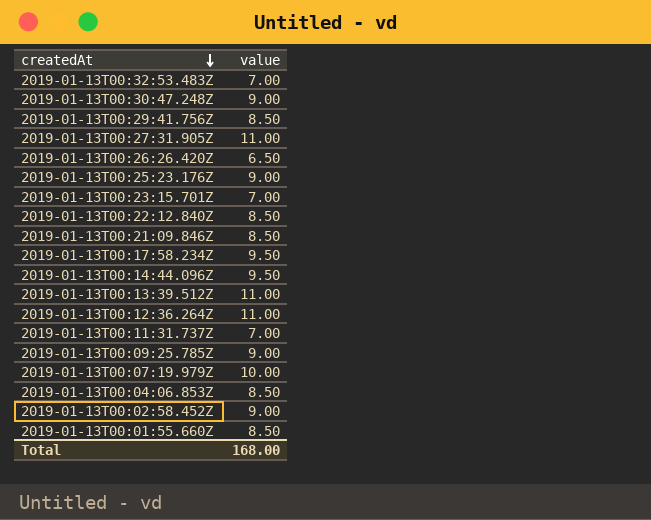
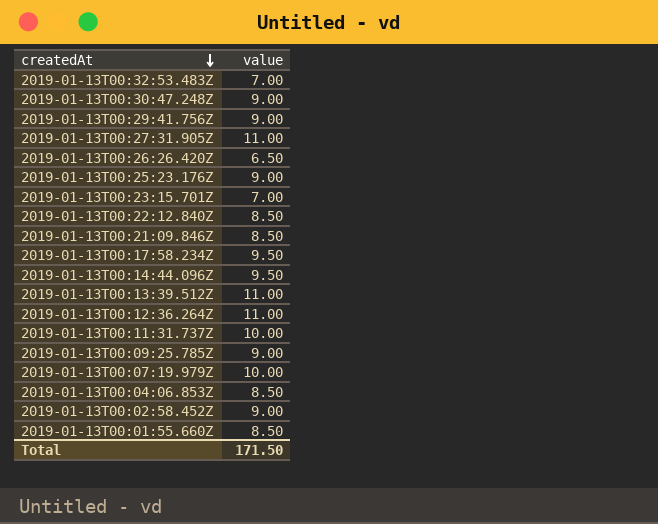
2019-01-13T00:29:41.756Z | value: 8.50 -> 9.00
2019-01-13T00:11:31.737Z | value: 7.00 -> 10.00
Total | value: 168.00 -> 171.50

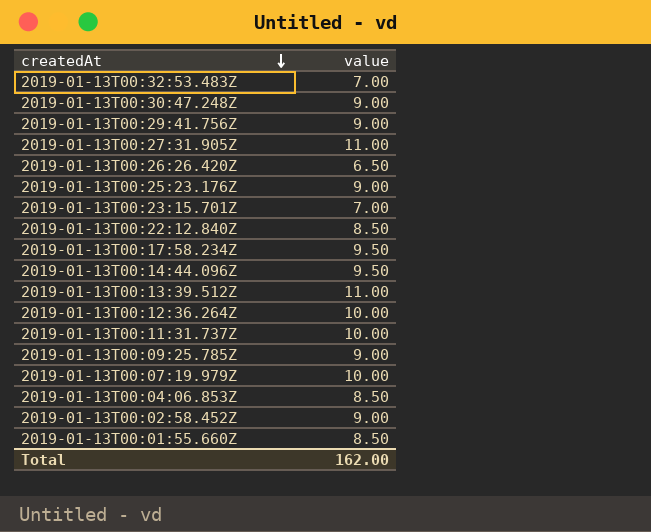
row 2019-01-13T00:21:09.846Z: 8.50 -> none
2019-01-13T00:12:36.264Z | value: 11.00 -> 10.00
Total | value: 171.50 -> 162.00

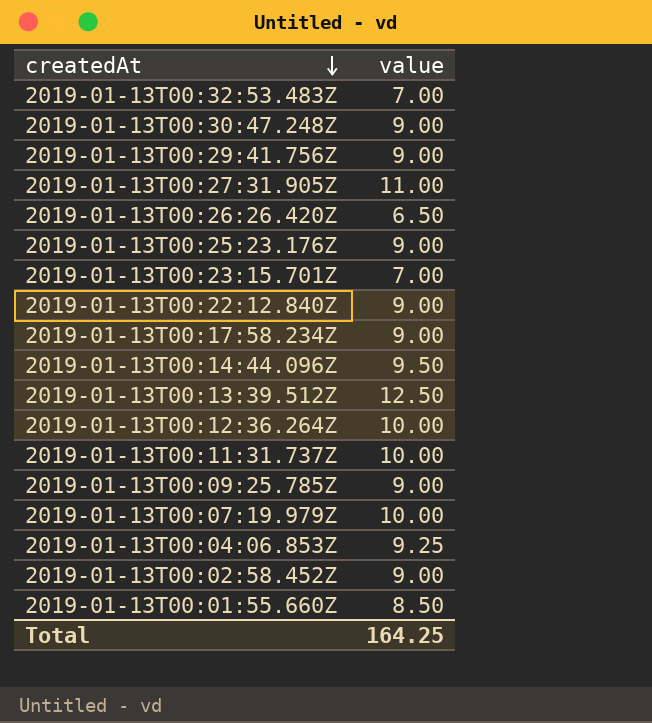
2019-01-13T00:22:12.840Z | value: 8.50 -> 9.00
2019-01-13T00:17:58.234Z | value: 9.50 -> 9.00
2019-01-13T00:13:39.512Z | value: 11.00 -> 12.50
2019-01-13T00:04:06.853Z | value: 8.50 -> 9.25
Total | value: 162.00 -> 164.25

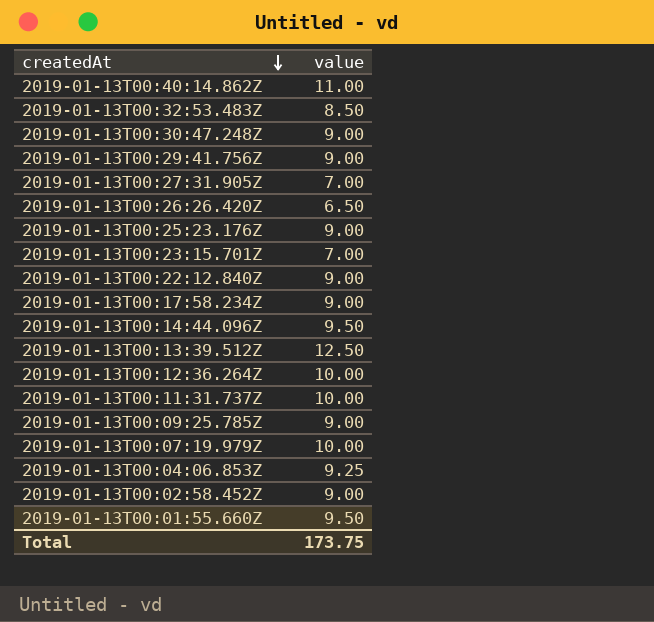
row 2019-01-13T00:40:14.862Z: none -> 11.00
2019-01-13T00:32:53.483Z | value: 7.00 -> 8.50
2019-01-13T00:27:31.905Z | value: 11.00 -> 7.00
2019-01-13T00:01:55.660Z | value: 8.50 -> 9.50
Total | value: 164.25 -> 173.75

